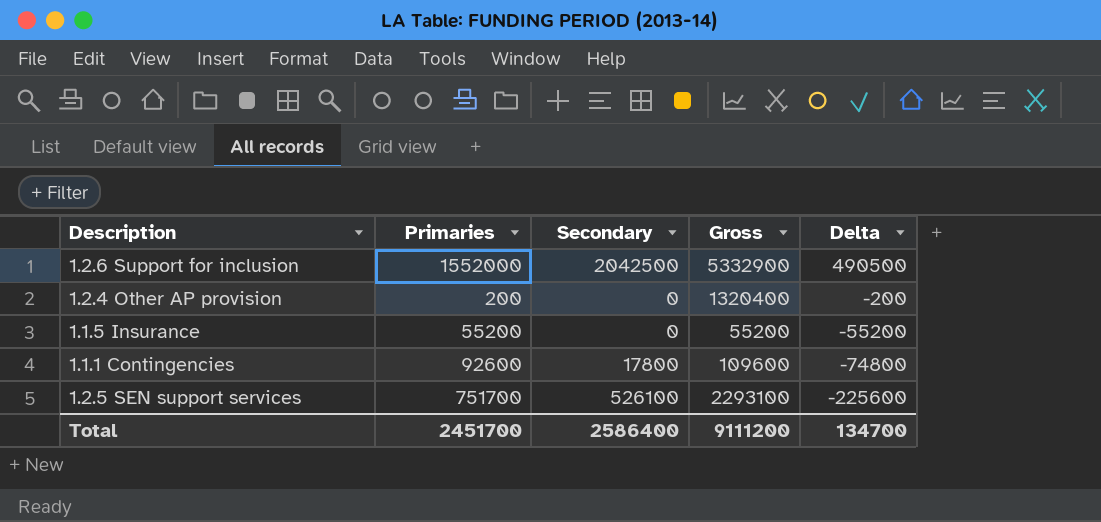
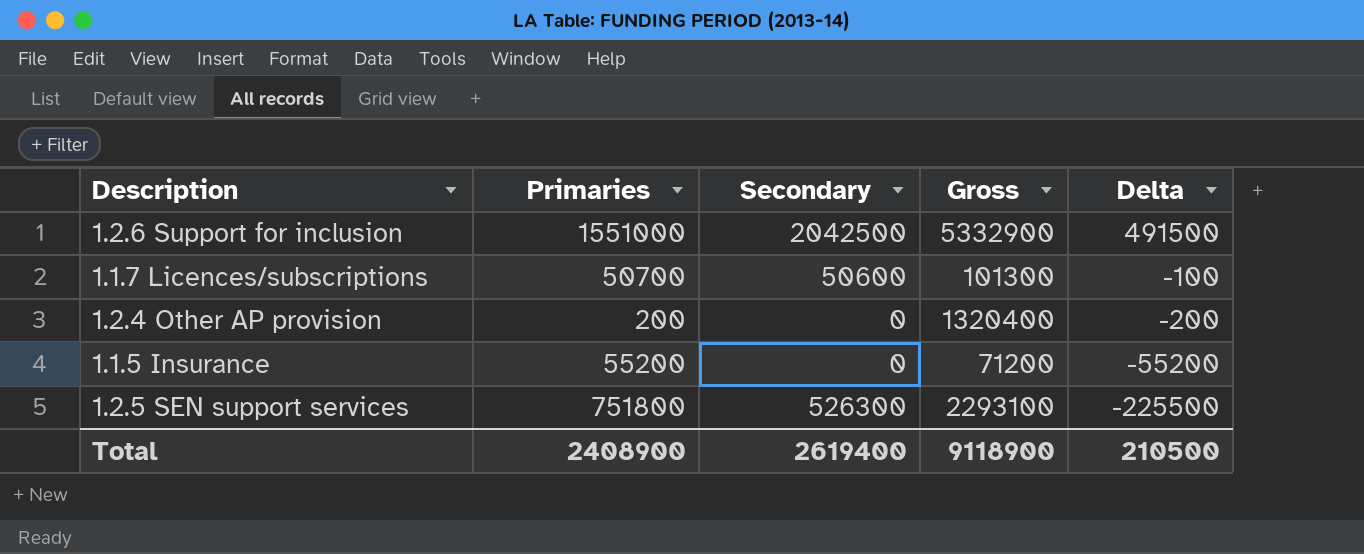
row 1.1.1 Contingencies: 92600 | 17800 | 109600 | -74800 -> none
1.2.6 Support for inclusion | Primaries: 1552000 -> 1551000
1.2.6 Support for inclusion | Delta: 490500 -> 491500
row 1.1.7 Licences/subscriptions: none -> 50700 | 50600 | 101300 | -100
1.1.5 Insurance | Gross: 55200 -> 71200
1.2.5 SEN support services | Primaries: 751700 -> 751800
1.2.5 SEN support services | Secondary: 526100 -> 526300
1.2.5 SEN support services | Delta: -225600 -> -225500
Total | Primaries: 2451700 -> 2408900
Total | Secondary: 2586400 -> 2619400
Total | Gross: 9111200 -> 9118900
Total | Delta: 134700 -> 210500

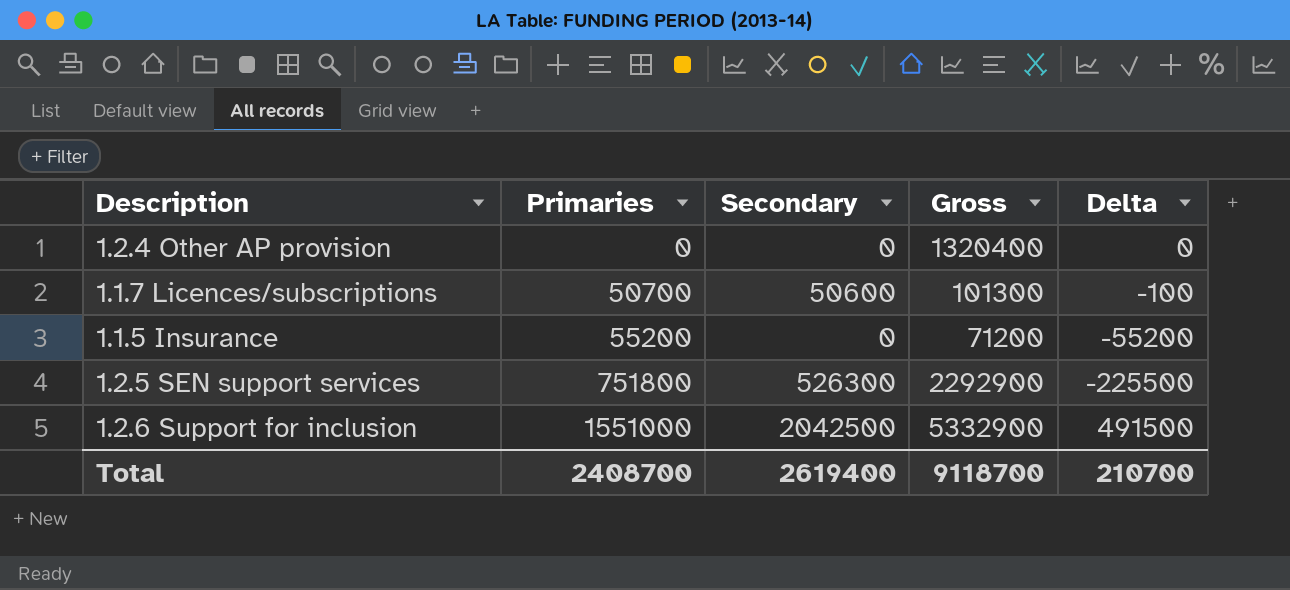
row order: Delta descending -> Primaries ascending
1.2.4 Other AP provision | Primaries: 200 -> 0
1.2.4 Other AP provision | Delta: -200 -> 0
1.2.5 SEN support services | Gross: 2293100 -> 2292900
Total | Primaries: 2408900 -> 2408700
Total | Gross: 9118900 -> 9118700
Total | Delta: 210500 -> 210700

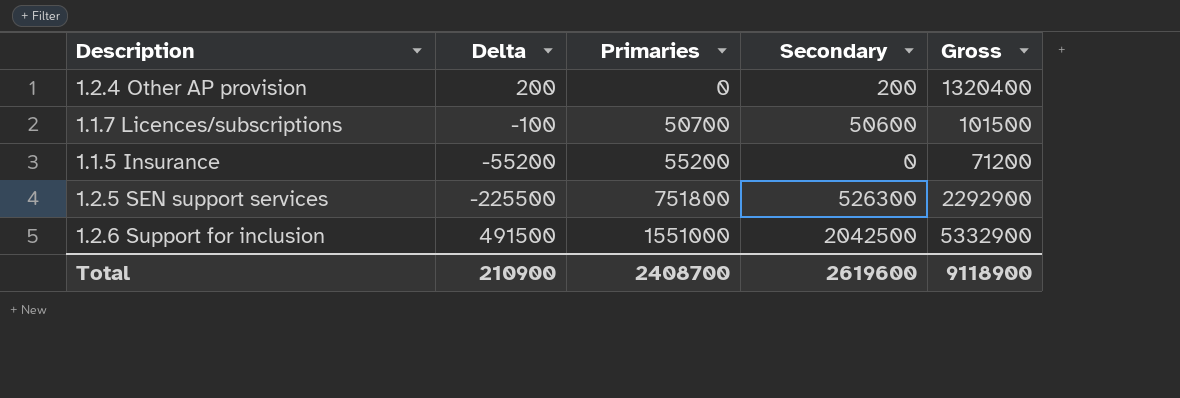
column Delta | position: 5 -> 2
1.2.4 Other AP provision | Delta: 0 -> 200
1.2.4 Other AP provision | Secondary: 0 -> 200
1.1.7 Licences/subscriptions | Gross: 101300 -> 101500
Total | Delta: 210700 -> 210900
Total | Secondary: 2619400 -> 2619600
Total | Gross: 9118700 -> 9118900

